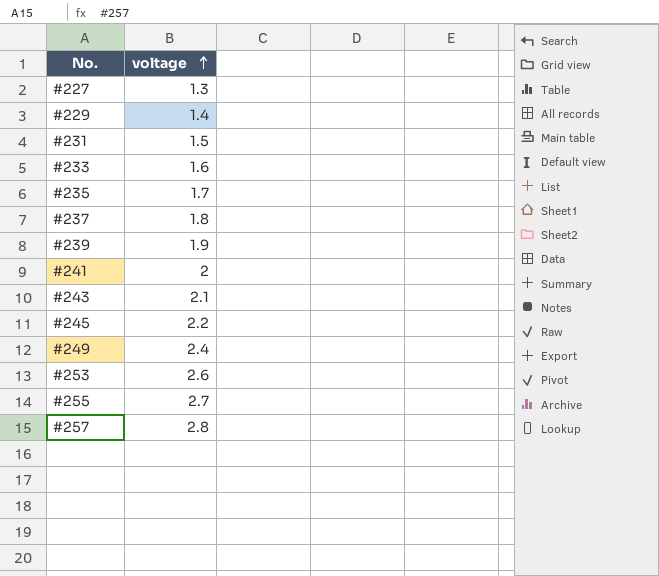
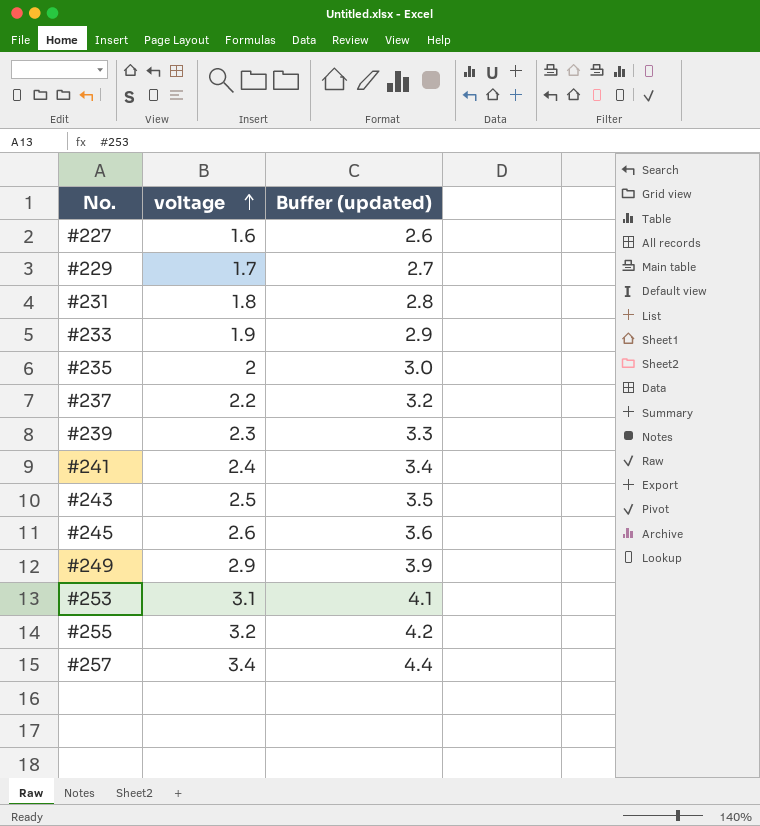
column Buffer (updated) | formula: none -> [voltage] + 1
#227 | voltage: 1.3 -> 1.6
#229 | voltage: 1.4 -> 1.7
#231 | voltage: 1.5 -> 1.8
#233 | voltage: 1.6 -> 1.9
#235 | voltage: 1.7 -> 2
#237 | voltage: 1.8 -> 2.2
#239 | voltage: 1.9 -> 2.3
#241 | voltage: 2 -> 2.4
#243 | voltage: 2.1 -> 2.5
#245 | voltage: 2.2 -> 2.6
#249 | voltage: 2.4 -> 2.9
#253 | voltage: 2.6 -> 3.1
#255 | voltage: 2.7 -> 3.2
#257 | voltage: 2.8 -> 3.4

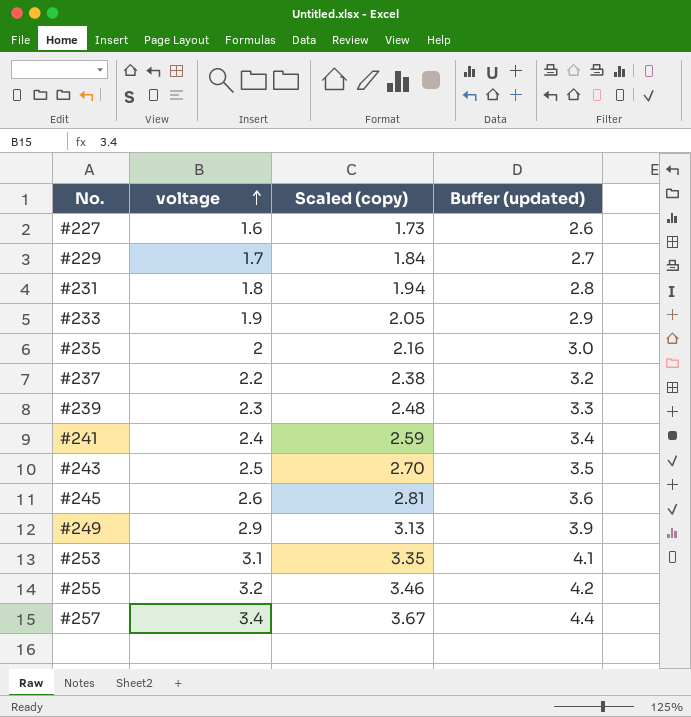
column Scaled (copy) | formula: none -> [voltage] * 1.08

